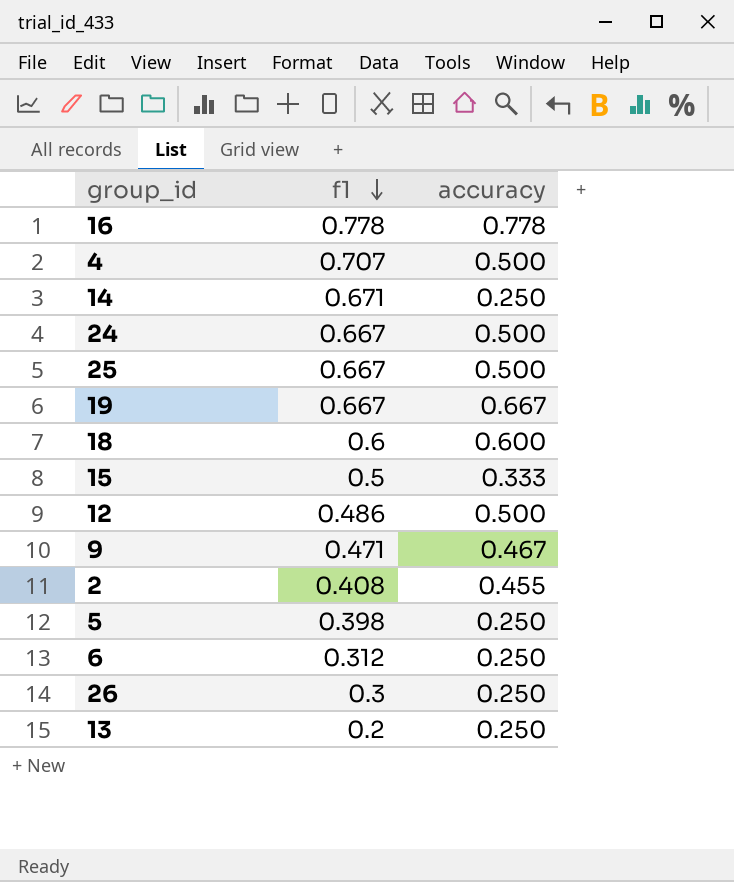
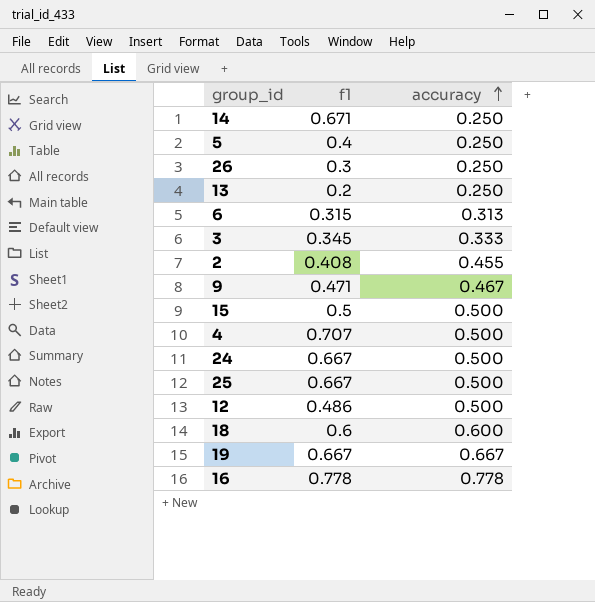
row order: f1 descending -> accuracy ascending
5 | f1: 0.398 -> 0.4
6 | f1: 0.312 -> 0.315
6 | accuracy: 0.250 -> 0.313
row 3: none -> 0.345 | 0.333
15 | accuracy: 0.333 -> 0.500

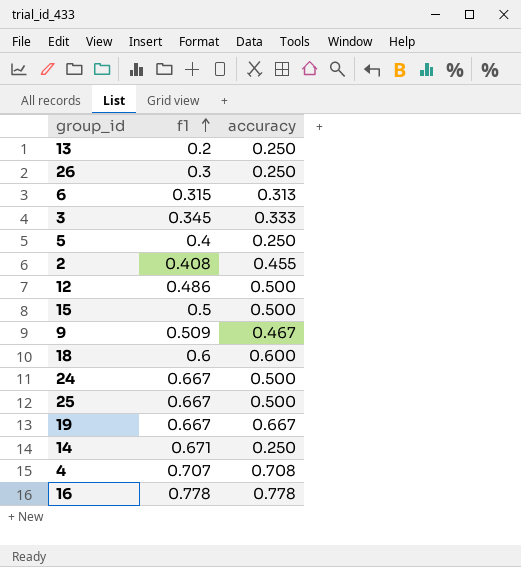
row order: accuracy ascending -> f1 ascending
9 | f1: 0.471 -> 0.509
4 | accuracy: 0.500 -> 0.708

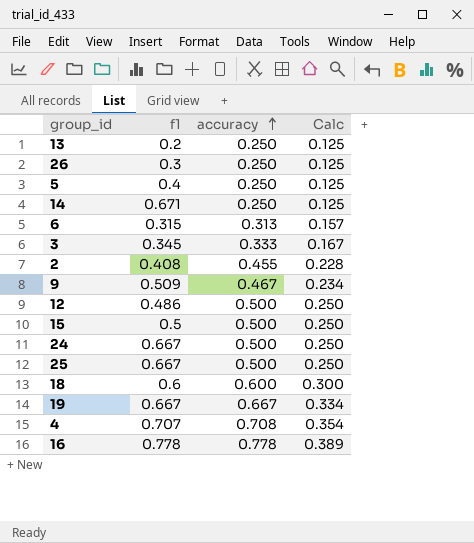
row order: f1 ascending -> accuracy ascending
column Calc | formula: none -> [accuracy] * 0.5

